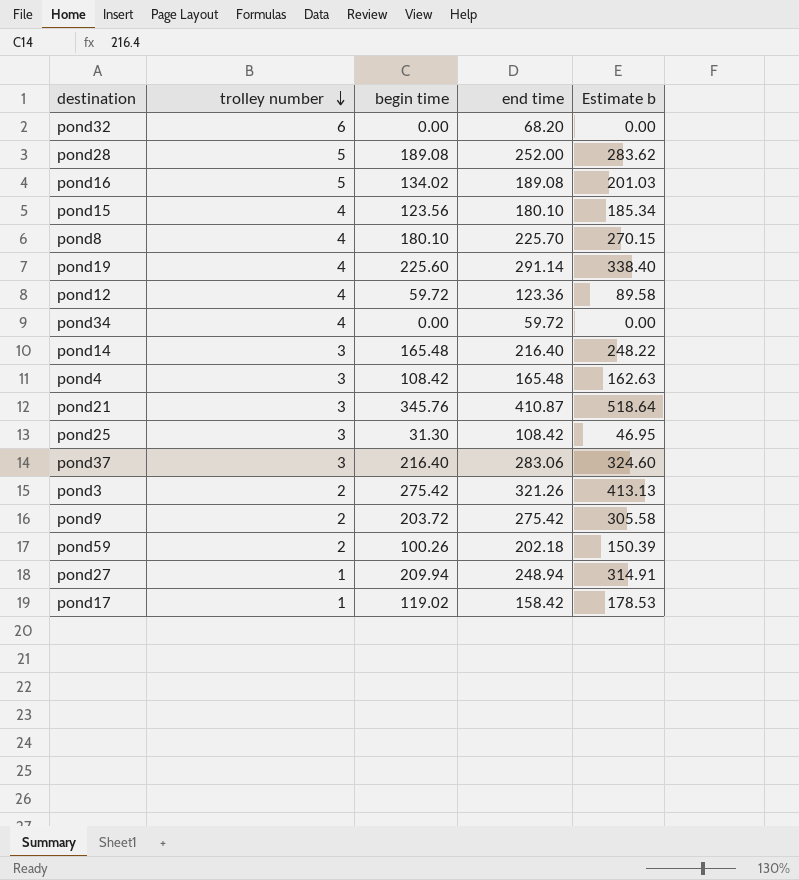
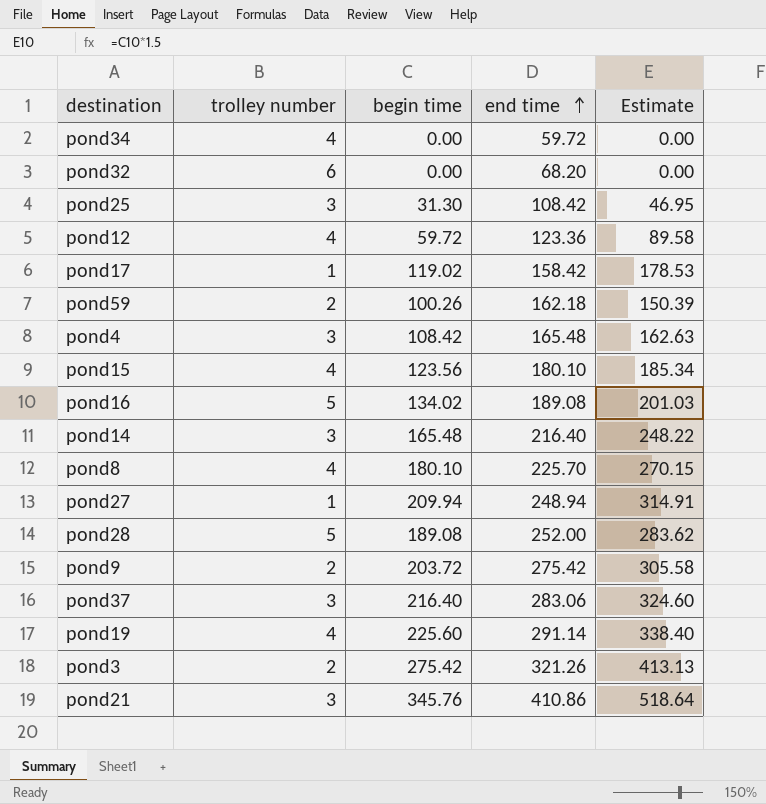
row order: trolley number descending -> end time ascending
column name: Estimate b -> Estimate
pond59 | end time: 202.18 -> 162.18
pond21 | end time: 410.87 -> 410.86

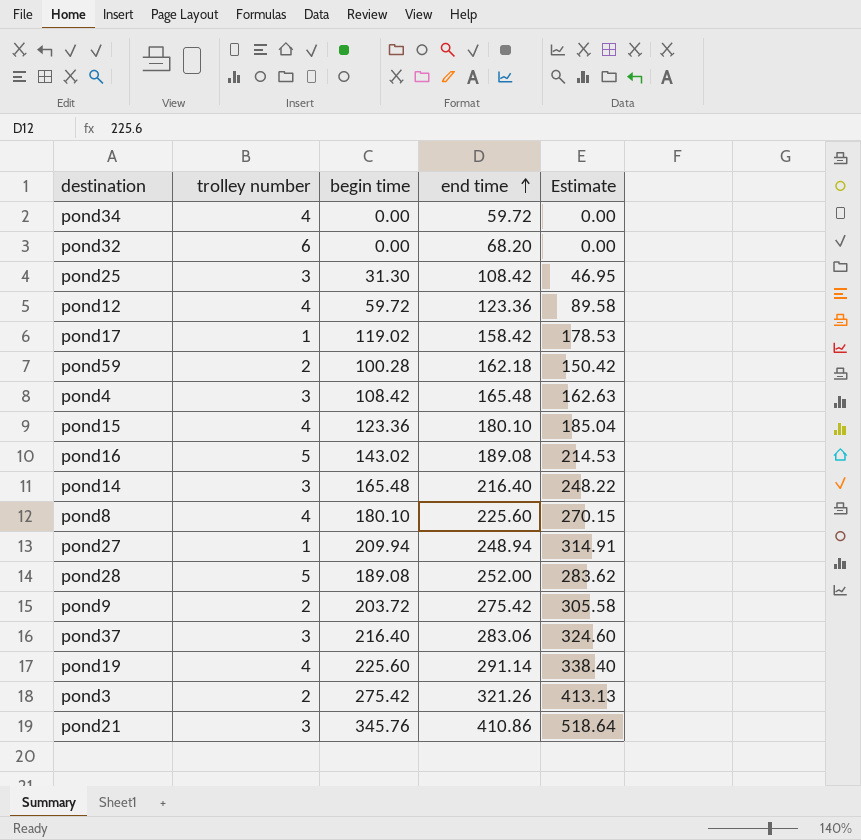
pond59 | begin time: 100.26 -> 100.28
pond59 | Estimate: 150.39 -> 150.42
pond15 | begin time: 123.56 -> 123.36
pond15 | Estimate: 185.34 -> 185.04
pond16 | begin time: 134.02 -> 143.02
pond16 | Estimate: 201.03 -> 214.53
pond8 | end time: 225.70 -> 225.60

